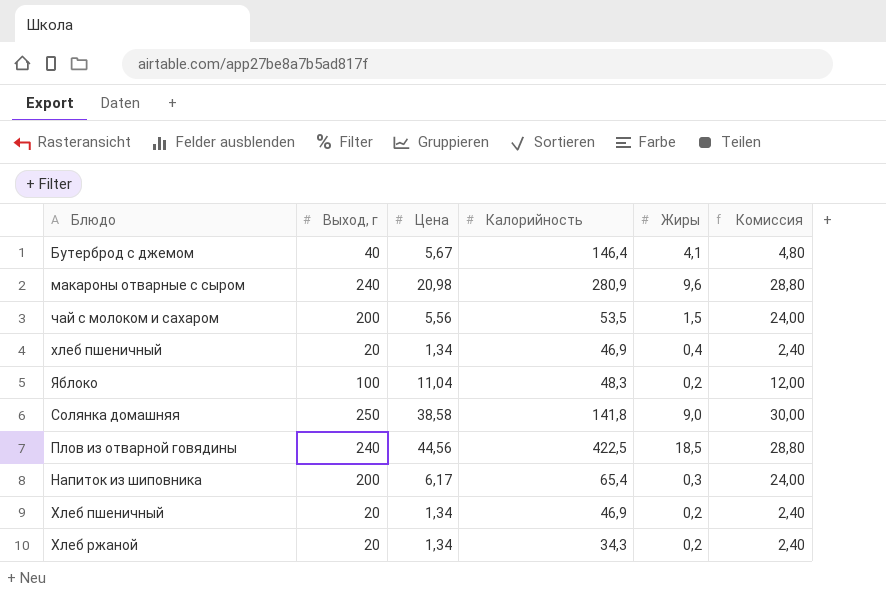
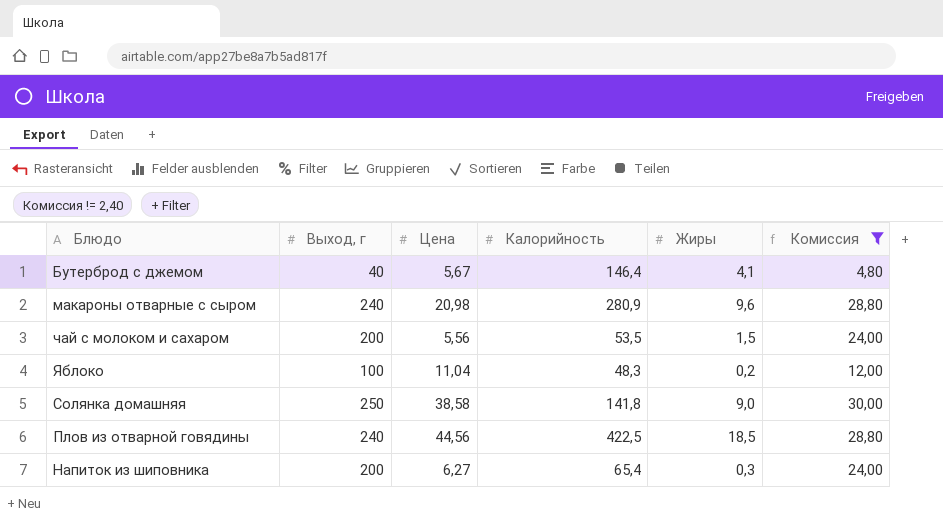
filter: none -> Комиссия != 2,40
Напиток из шиповника | Цена: 6,17 -> 6,27

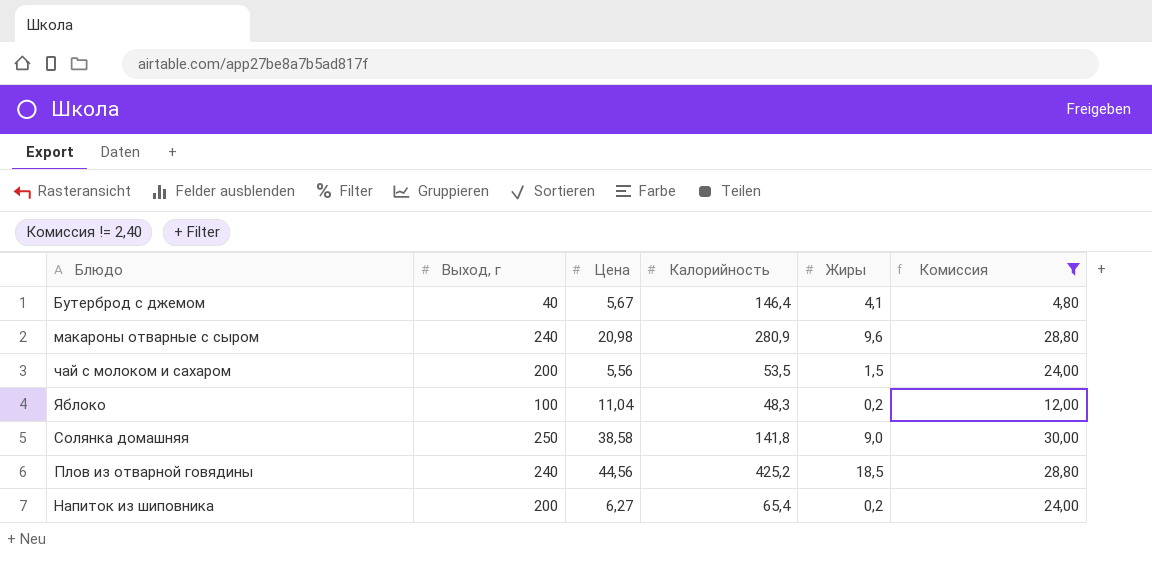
Плов из отварной говядины | Калорийность: 422,5 -> 425,2
Напиток из шиповника | Жиры: 0,3 -> 0,2

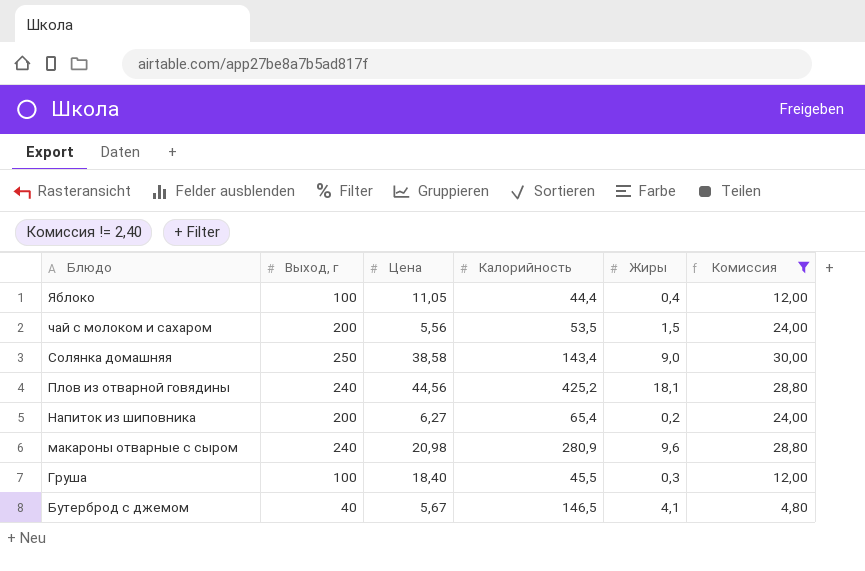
row order: none -> Блюдо descending
Яблоко | Цена: 11,04 -> 11,05
Яблоко | Калорийность: 48,3 -> 44,4
Яблоко | Жиры: 0,2 -> 0,4
Солянка домашняя | Калорийность: 141,8 -> 143,4
Плов из отварной говядины | Жиры: 18,5 -> 18,1
row Груша: none -> 100 | 18,40 | 45,5 | 0,3 | 12,00
Бутерброд с джемом | Калорийность: 146,4 -> 146,5

